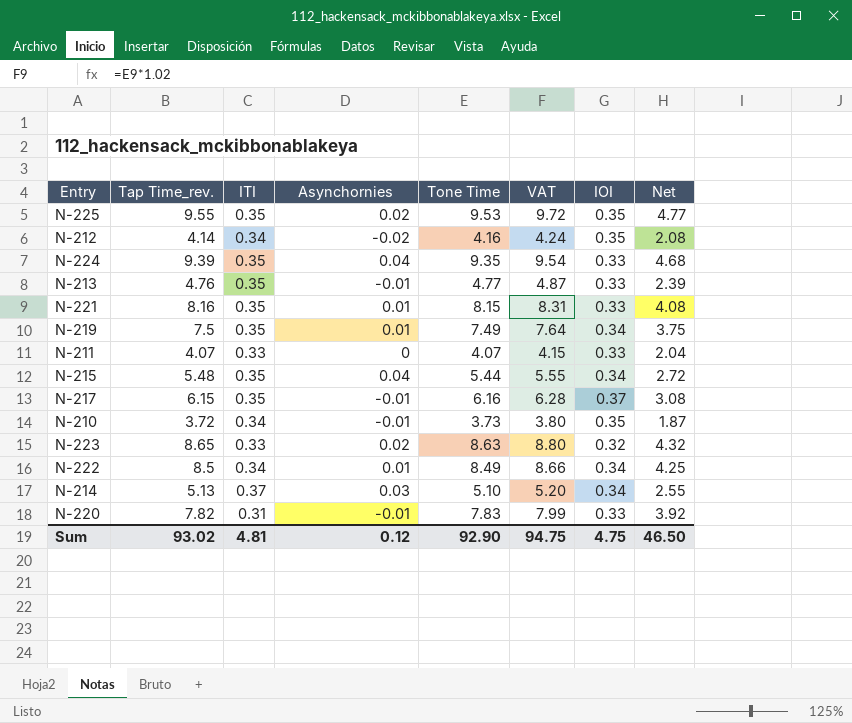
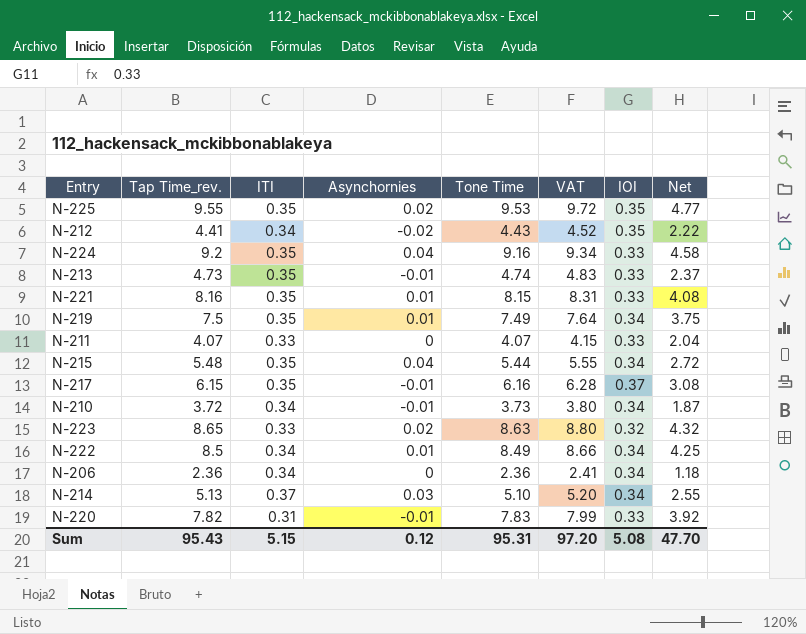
N-212 | Tap Time_rev.: 4.14 -> 4.41
N-212 | Tone Time: 4.16 -> 4.43
N-212 | VAT: 4.24 -> 4.52
N-212 | Net: 2.08 -> 2.22
N-224 | Tap Time_rev.: 9.39 -> 9.2
N-224 | Tone Time: 9.35 -> 9.16
N-224 | VAT: 9.54 -> 9.34
N-224 | Net: 4.68 -> 4.58
N-213 | Tap Time_rev.: 4.76 -> 4.73
N-213 | Tone Time: 4.77 -> 4.74
N-213 | VAT: 4.87 -> 4.83
N-213 | Net: 2.39 -> 2.37
N-210 | IOI: 0.35 -> 0.34
row N-206: none -> 2.36 | 0.34 | 0 | 2.36 | 2.41 | 0.34 | 1.18
Sum | Tap Time_rev.: 93.02 -> 95.43
Sum | ITI: 4.81 -> 5.15
Sum | Tone Time: 92.90 -> 95.31
Sum | VAT: 94.75 -> 97.20
Sum | IOI: 4.75 -> 5.08
Sum | Net: 46.50 -> 47.70

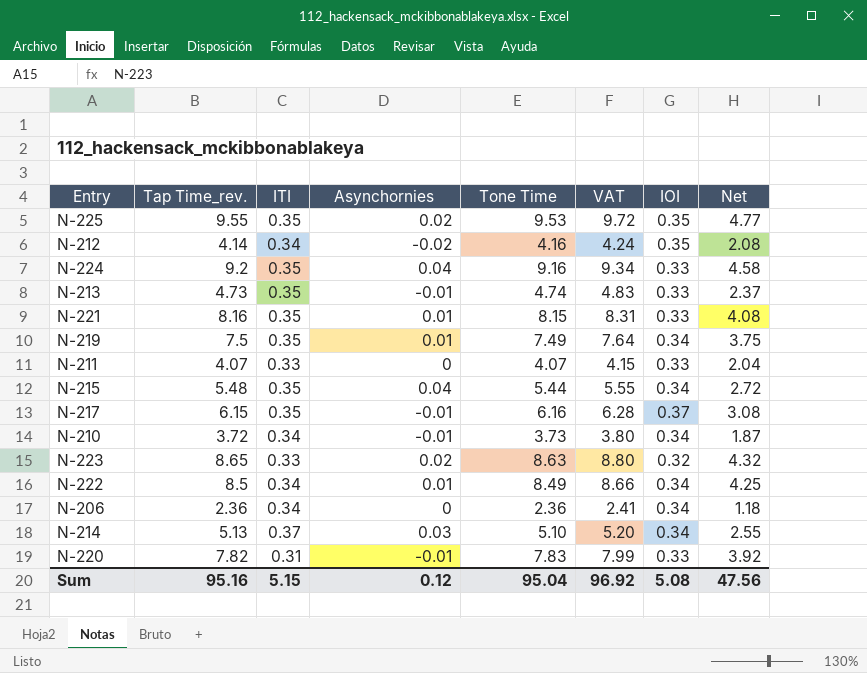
N-212 | Tap Time_rev.: 4.41 -> 4.14
N-212 | Tone Time: 4.43 -> 4.16
N-212 | VAT: 4.52 -> 4.24
N-212 | Net: 2.22 -> 2.08
Sum | Tap Time_rev.: 95.43 -> 95.16
Sum | Tone Time: 95.31 -> 95.04
Sum | VAT: 97.20 -> 96.92
Sum | Net: 47.70 -> 47.56

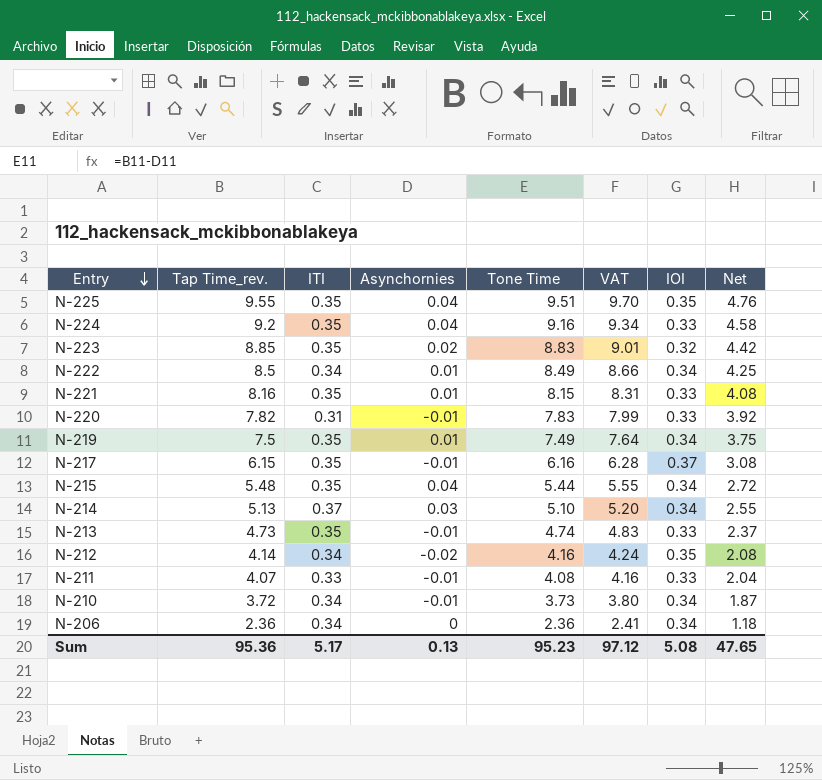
row order: none -> Entry descending
N-225 | Asynchornies: 0.02 -> 0.04
N-225 | Tone Time: 9.53 -> 9.51
N-225 | VAT: 9.72 -> 9.70
N-225 | Net: 4.77 -> 4.76
N-223 | Tap Time_rev.: 8.65 -> 8.85
N-223 | ITI: 0.33 -> 0.35
N-223 | Tone Time: 8.63 -> 8.83
N-223 | VAT: 8.80 -> 9.01
N-223 | Net: 4.32 -> 4.42
N-211 | Asynchornies: 0 -> -0.01
N-211 | Tone Time: 4.07 -> 4.08
N-211 | VAT: 4.15 -> 4.16
Sum | Tap Time_rev.: 95.16 -> 95.36
Sum | ITI: 5.15 -> 5.17
Sum | Asynchornies: 0.12 -> 0.13
Sum | Tone Time: 95.04 -> 95.23
Sum | VAT: 96.92 -> 97.12
Sum | Net: 47.56 -> 47.65

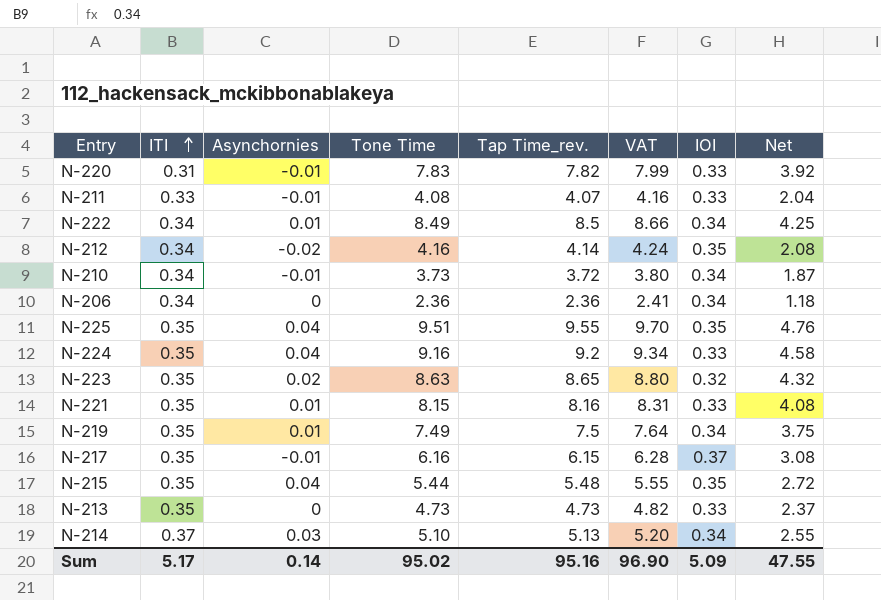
row order: Entry descending -> ITI ascending
column Tap Time_rev. | position: 2 -> 5
N-223 | Tone Time: 8.83 -> 8.63
N-223 | Tap Time_rev.: 8.85 -> 8.65
N-223 | VAT: 9.01 -> 8.80
N-223 | Net: 4.42 -> 4.32
N-215 | IOI: 0.34 -> 0.35
N-213 | Asynchornies: -0.01 -> 0
N-213 | Tone Time: 4.74 -> 4.73
N-213 | VAT: 4.83 -> 4.82
Sum | Asynchornies: 0.13 -> 0.14
Sum | Tone Time: 95.23 -> 95.02
Sum | Tap Time_rev.: 95.36 -> 95.16
Sum | VAT: 97.12 -> 96.90
Sum | IOI: 5.08 -> 5.09
Sum | Net: 47.65 -> 47.55

